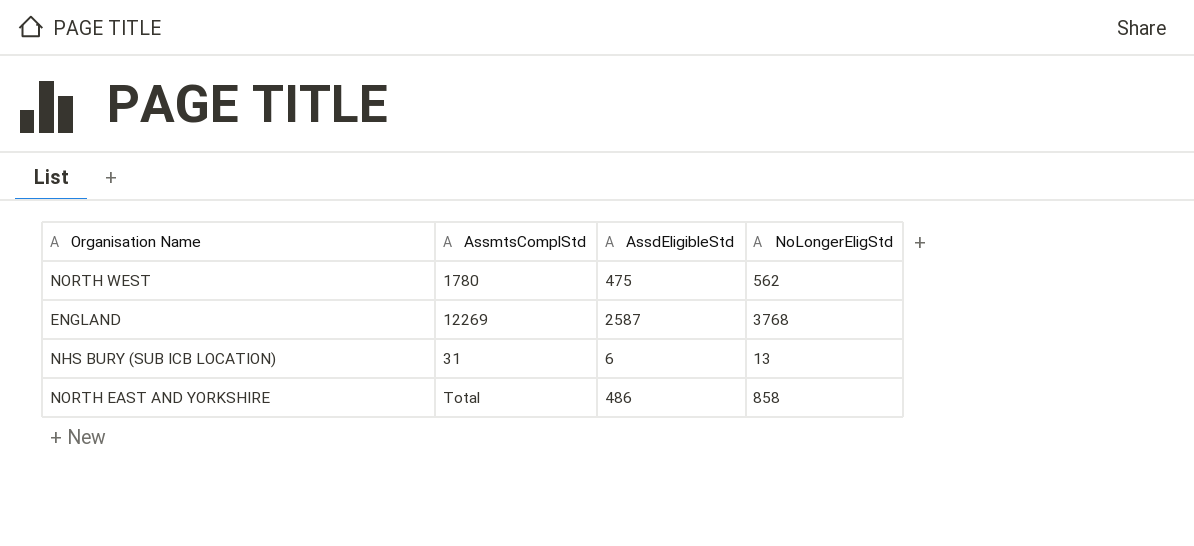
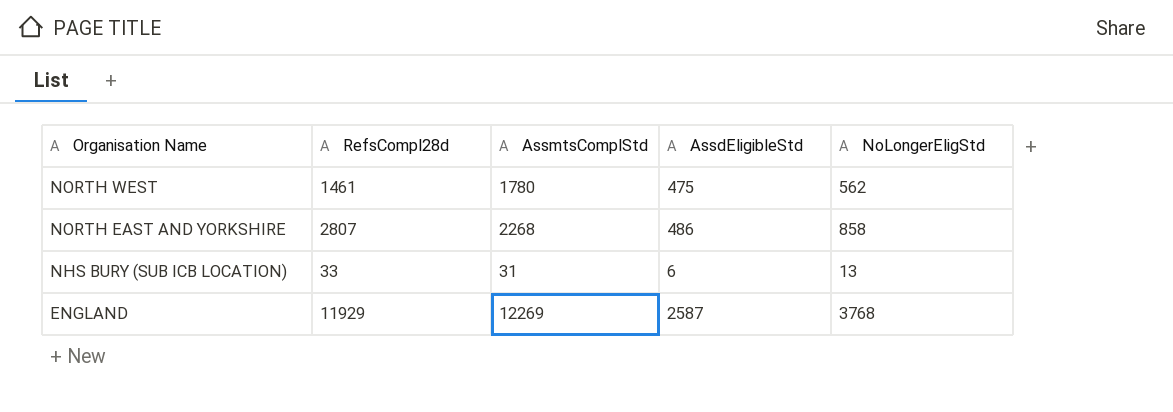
row order: none -> Organisation Name descending
column RefsCompl28d | position: none -> 2
NORTH EAST AND YORKSHIRE | AssmtsComplStd: Total -> 2268

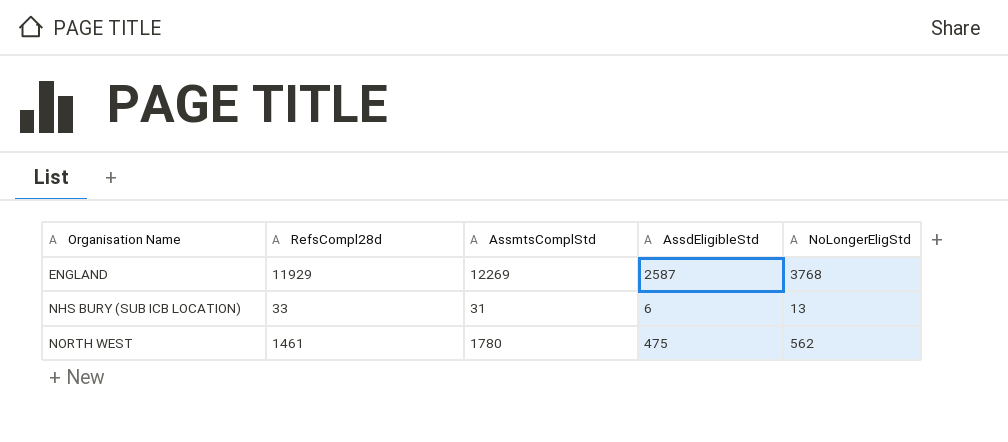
row order: Organisation Name descending -> Organisation Name ascending
row NORTH EAST AND YORKSHIRE: 2807 | 2268 | 486 | 858 -> none

